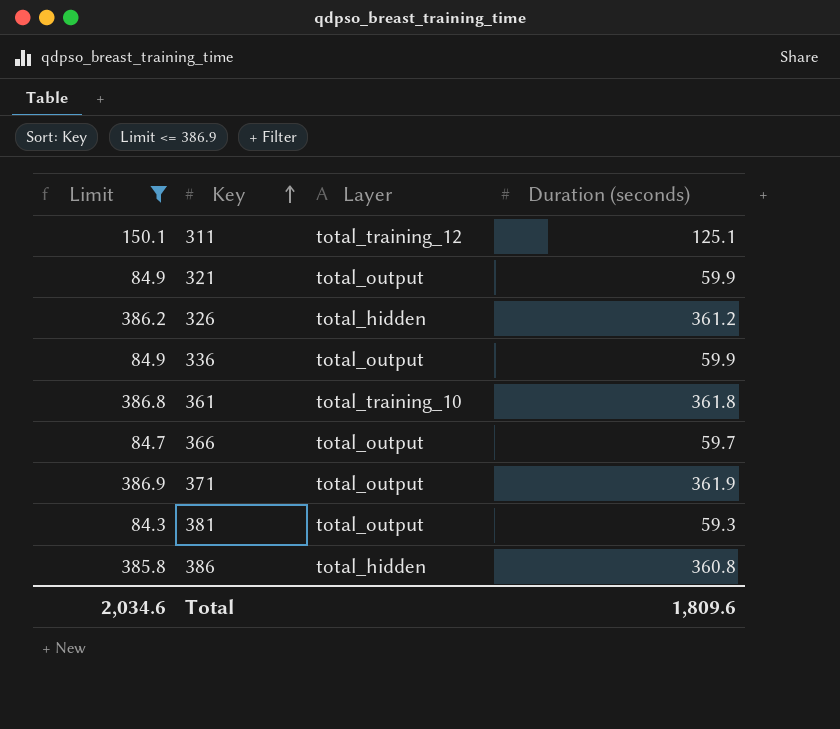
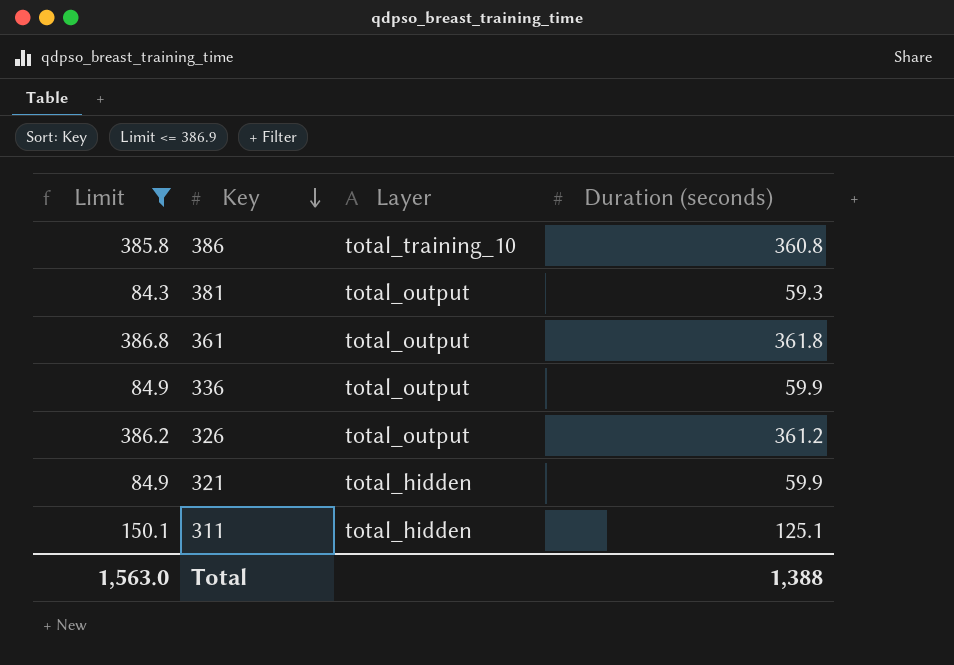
row order: Key ascending -> Key descending
row 366: 84.7 | total_output | 59.7 -> none
row 371: 386.9 | total_output | 361.9 -> none
386 | Layer: total_hidden -> total_training_10
361 | Layer: total_training_10 -> total_output
326 | Layer: total_hidden -> total_output
321 | Layer: total_output -> total_hidden
311 | Layer: total_training_12 -> total_hidden
Total | Limit: 2,034.6 -> 1,563.0
Total | Duration (seconds): 1,809.6 -> 1,388

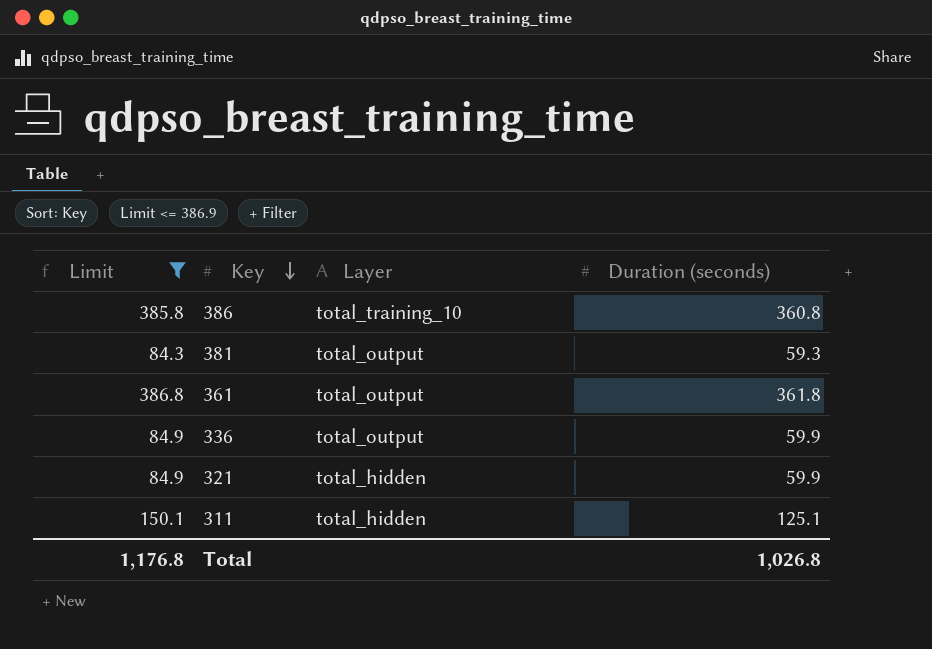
row 326: 386.2 | total_output | 361.2 -> none
Total | Limit: 1,563.0 -> 1,176.8
Total | Duration (seconds): 1,388 -> 1,026.8

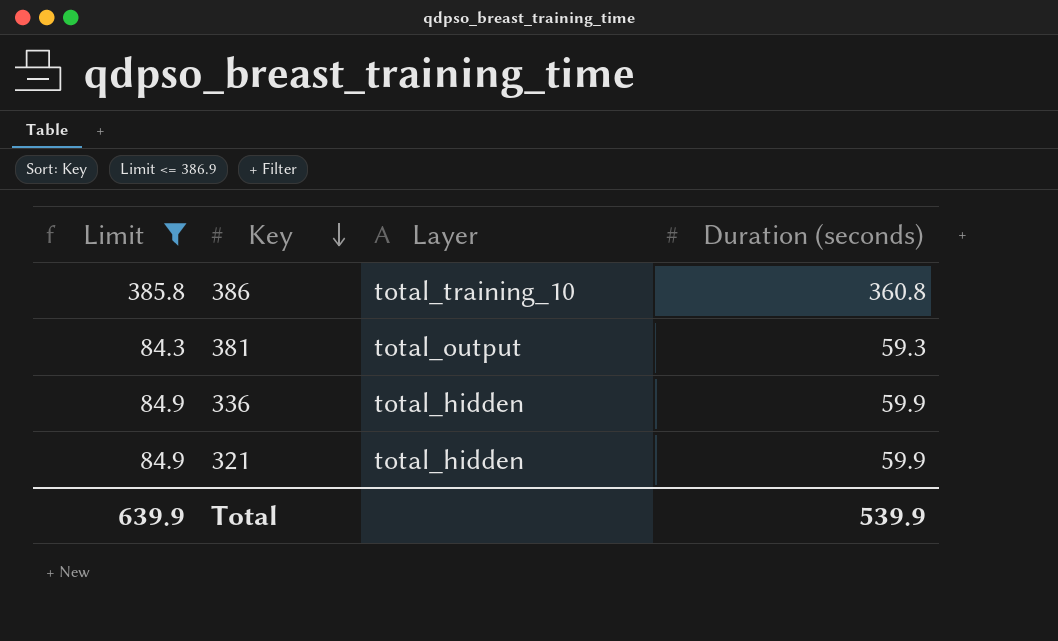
row 361: 386.8 | total_output | 361.8 -> none
row 311: 150.1 | total_hidden | 125.1 -> none
336 | Layer: total_output -> total_hidden
Total | Limit: 1,176.8 -> 639.9
Total | Duration (seconds): 1,026.8 -> 539.9

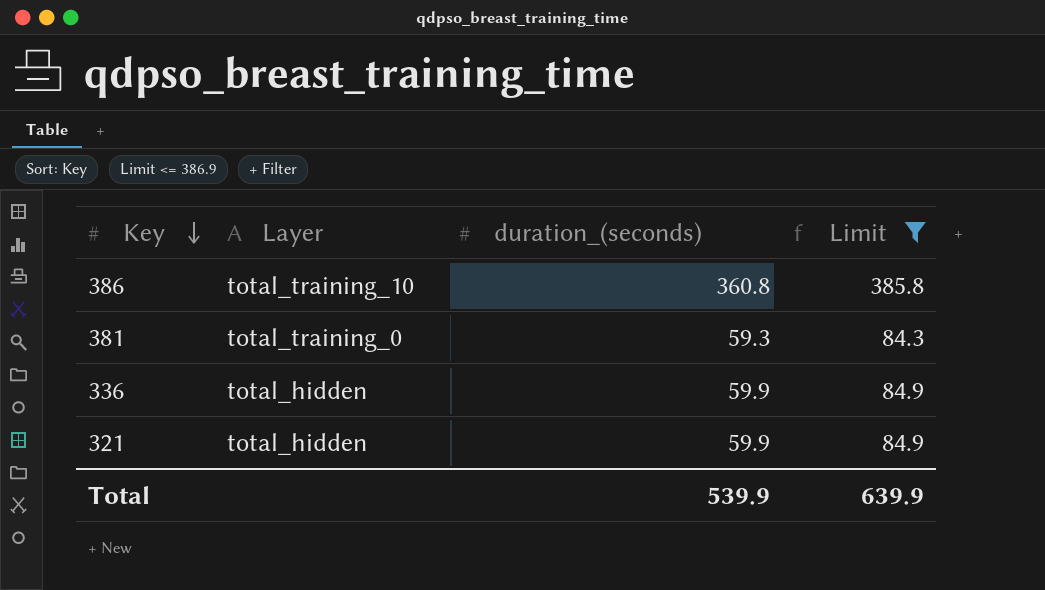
column name: Duration (seconds) -> duration_(seconds)
column Limit | position: 1 -> 4
381 | Layer: total_output -> total_training_0

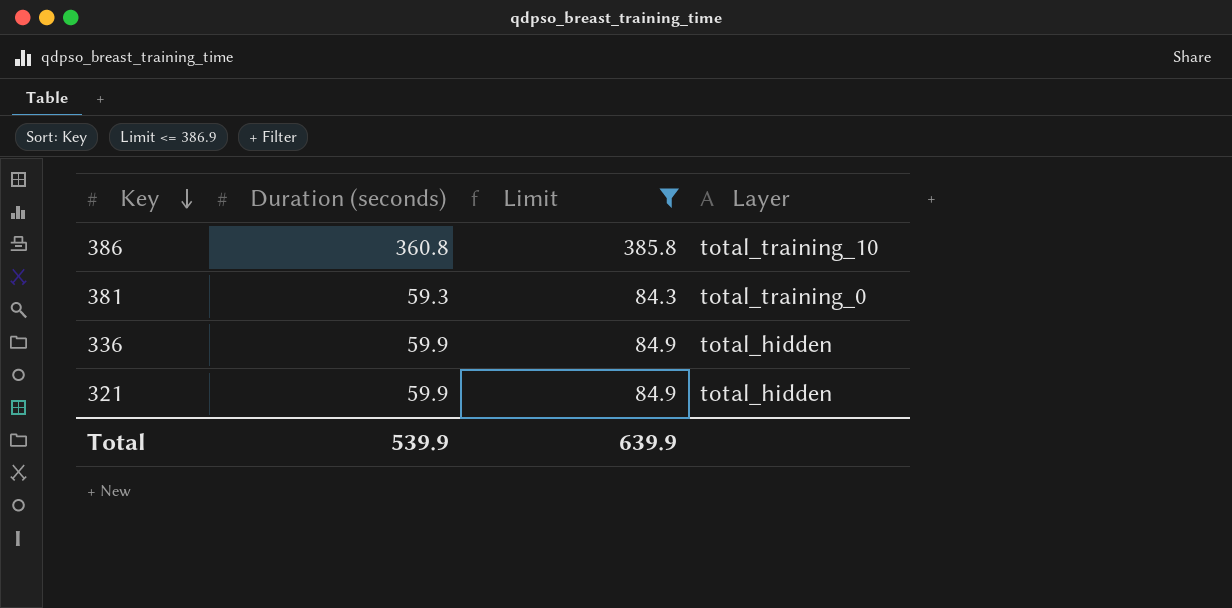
column name: duration_(seconds) -> Duration (seconds)
column Layer | position: 2 -> 4

